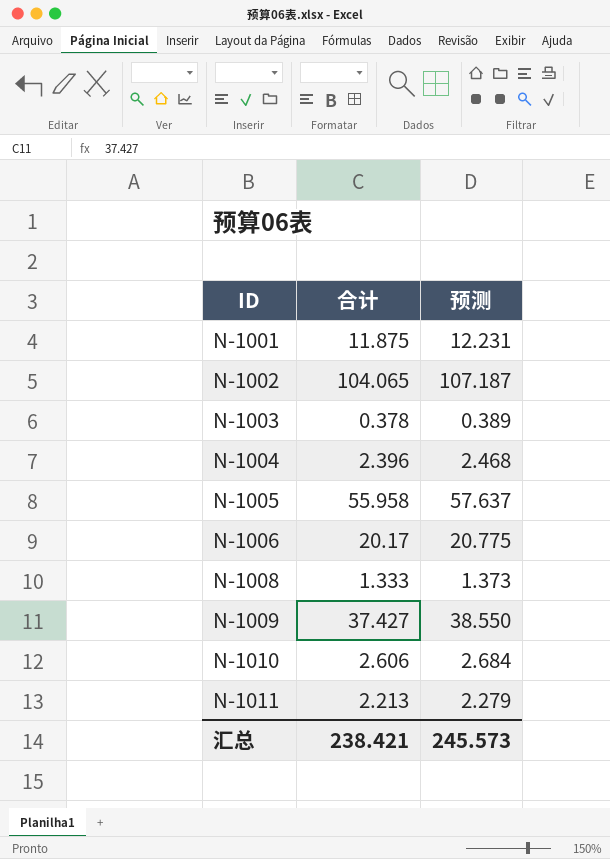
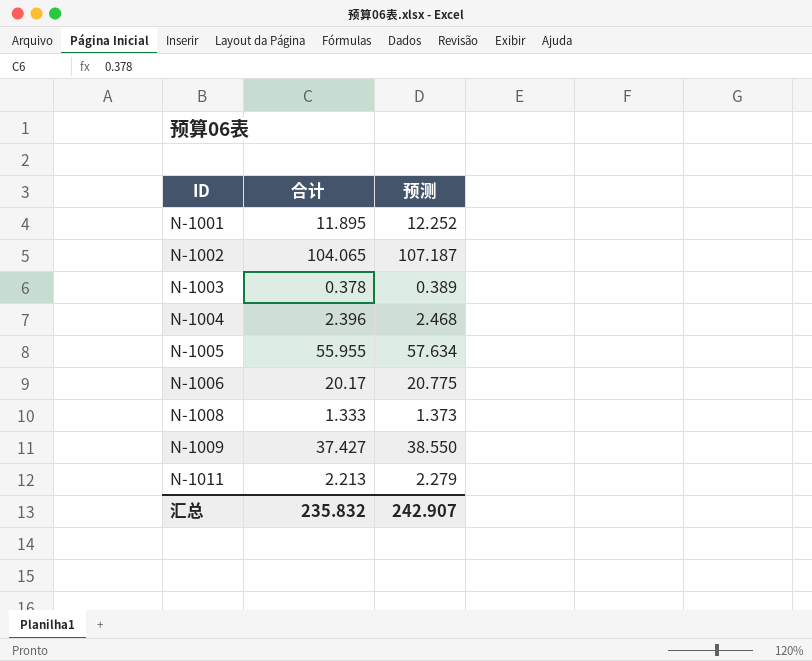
row N-1010: 2.606 | 2.684 -> none
N-1001 | 合计: 11.875 -> 11.895
N-1001 | 预测: 12.231 -> 12.252
N-1005 | 合计: 55.958 -> 55.955
N-1005 | 预测: 57.637 -> 57.634
汇总 | 合计: 238.421 -> 235.832
汇总 | 预测: 245.573 -> 242.907

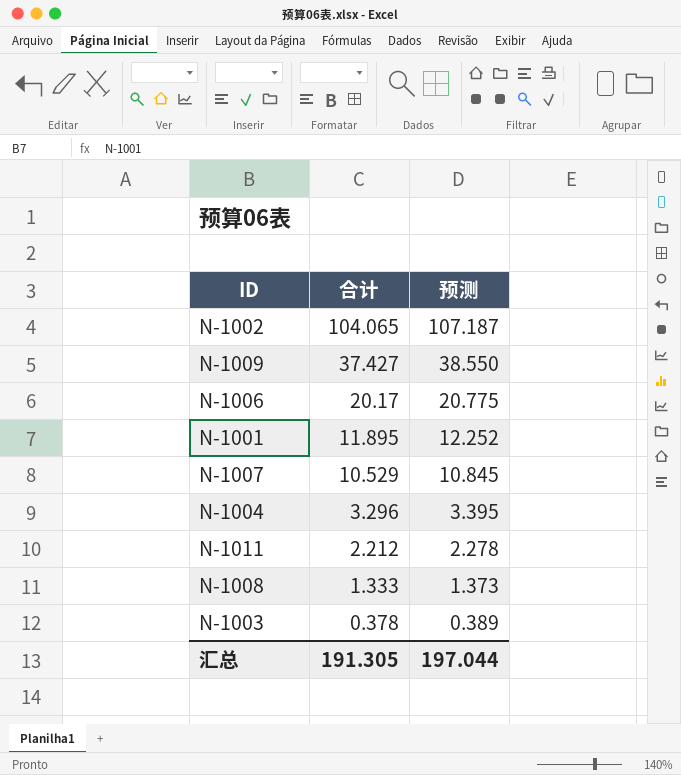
row order: ID ascending -> 合计 descending
row N-1005: 55.955 | 57.634 -> none
row N-1007: none -> 10.529 | 10.845
N-1004 | 合计: 2.396 -> 3.296
N-1004 | 预测: 2.468 -> 3.395
N-1011 | 合计: 2.213 -> 2.212
N-1011 | 预测: 2.279 -> 2.278
汇总 | 合计: 235.832 -> 191.305
汇总 | 预测: 242.907 -> 197.044

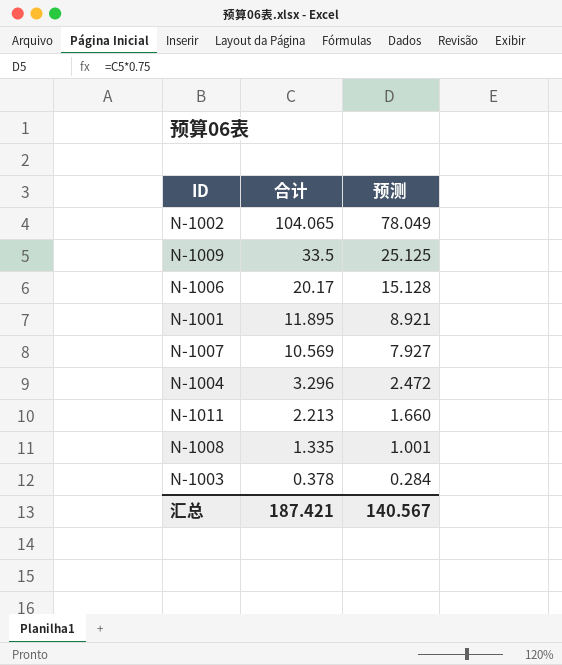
column 预测 | formula: [合计] * 1.03 -> [合计] * 0.75
N-1009 | 合计: 37.427 -> 33.5
N-1007 | 合计: 10.529 -> 10.569
N-1011 | 合计: 2.212 -> 2.213
N-1008 | 合计: 1.333 -> 1.335
汇总 | 合计: 191.305 -> 187.421
汇总 | 预测: 197.044 -> 140.567

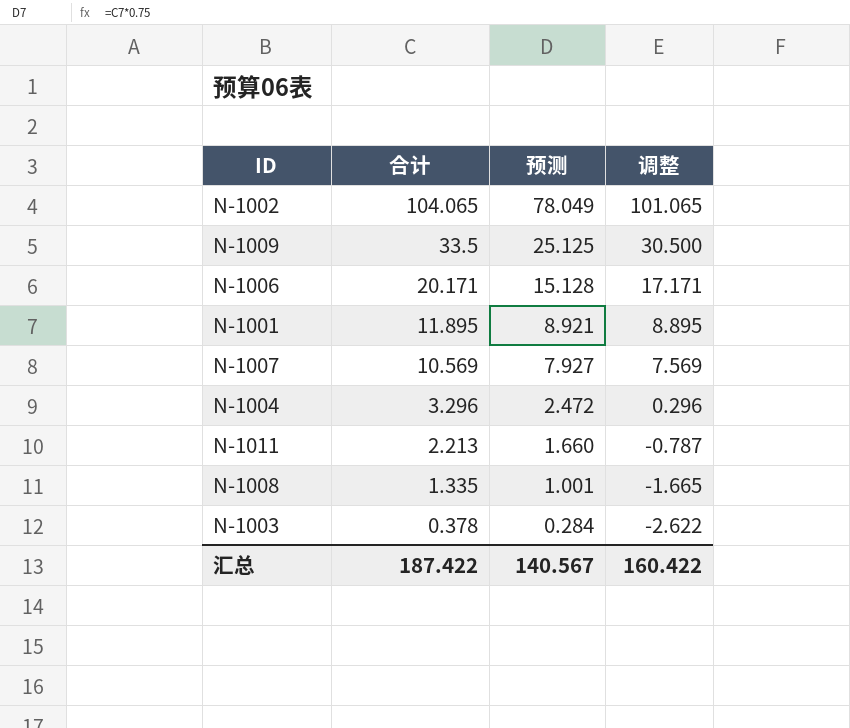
column 调整 | formula: none -> [合计] - 3
N-1006 | 合计: 20.17 -> 20.171
汇总 | 合计: 187.421 -> 187.422

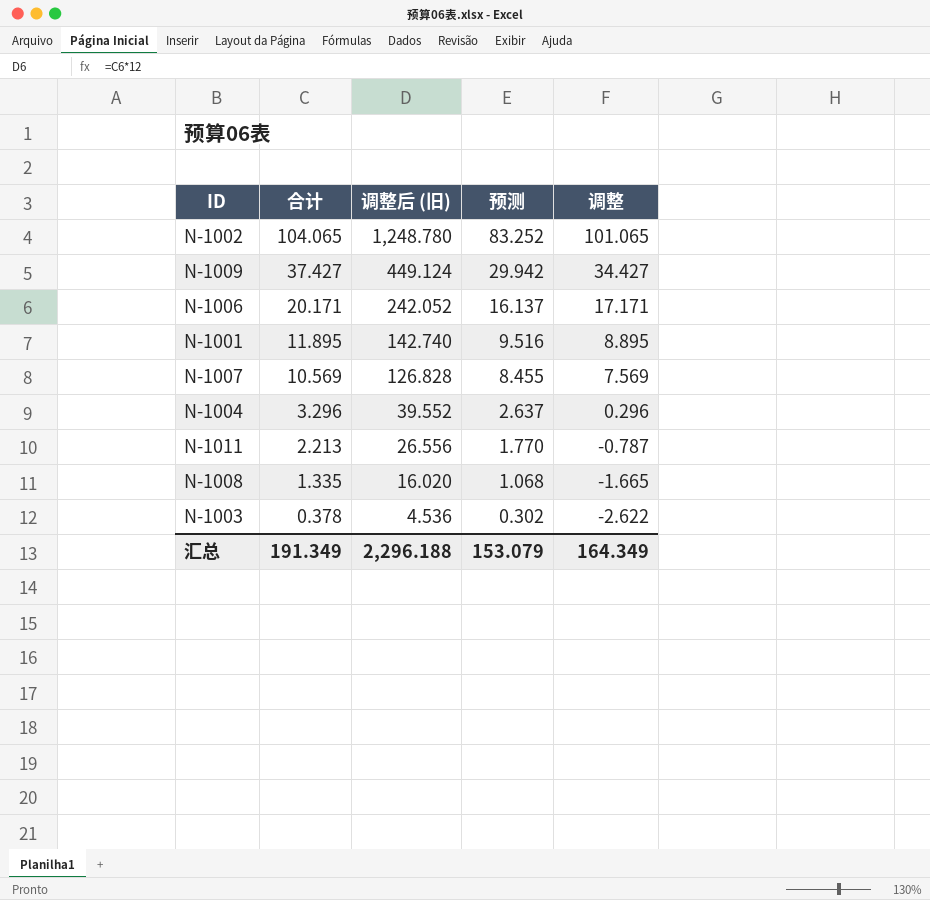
column 调整后 (旧) | formula: none -> [合计] * 12
column 预测 | formula: [合计] * 0.75 -> [合计] * 0.8
N-1009 | 合计: 33.5 -> 37.427
N-1009 | 调整: 30.500 -> 34.427
汇总 | 合计: 187.422 -> 191.349
汇总 | 预测: 140.567 -> 153.079
汇总 | 调整: 160.422 -> 164.349

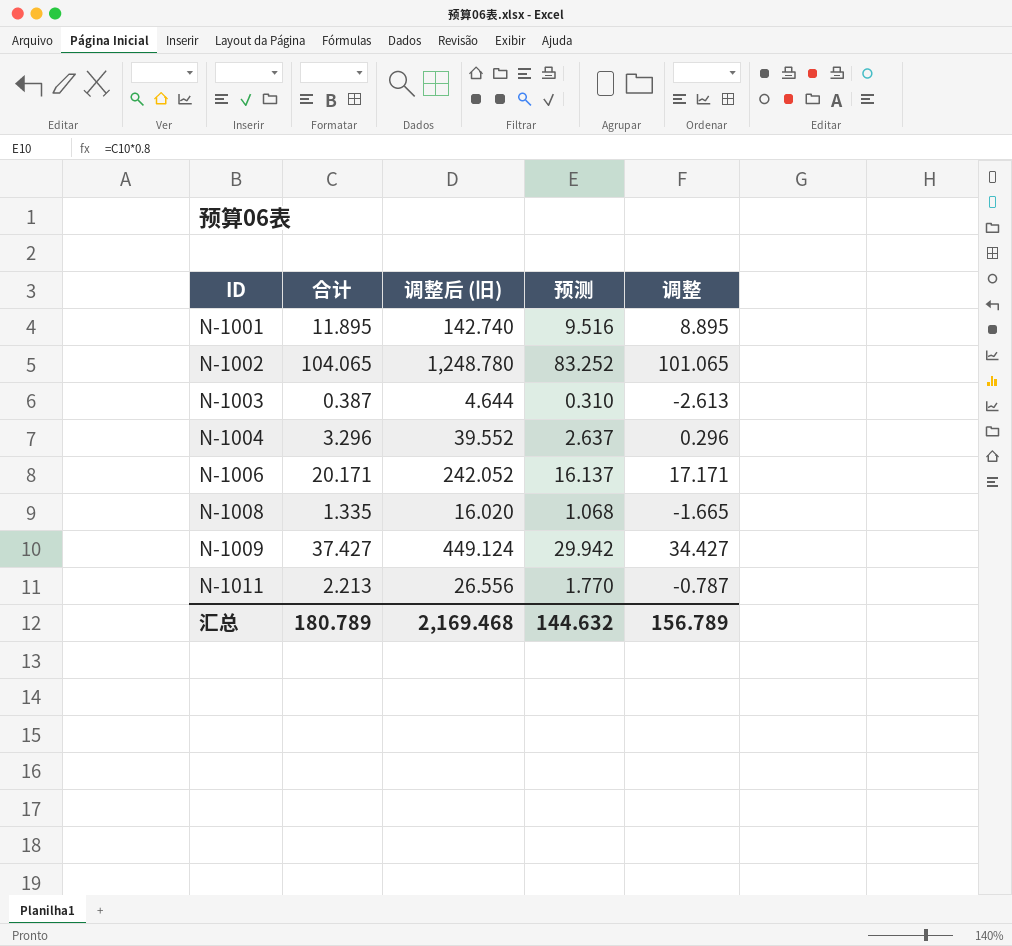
row order: 合计 descending -> ID ascending
row N-1007: 10.569 | 126.828 | 8.455 | 7.569 -> none
N-1003 | 合计: 0.378 -> 0.387
N-1003 | 调整后 (旧): 4.536 -> 4.644
N-1003 | 预测: 0.302 -> 0.310
N-1003 | 调整: -2.622 -> -2.613
汇总 | 合计: 191.349 -> 180.789
汇总 | 调整后 (旧): 2,296.188 -> 2,169.468
汇总 | 预测: 153.079 -> 144.632
汇总 | 调整: 164.349 -> 156.789

